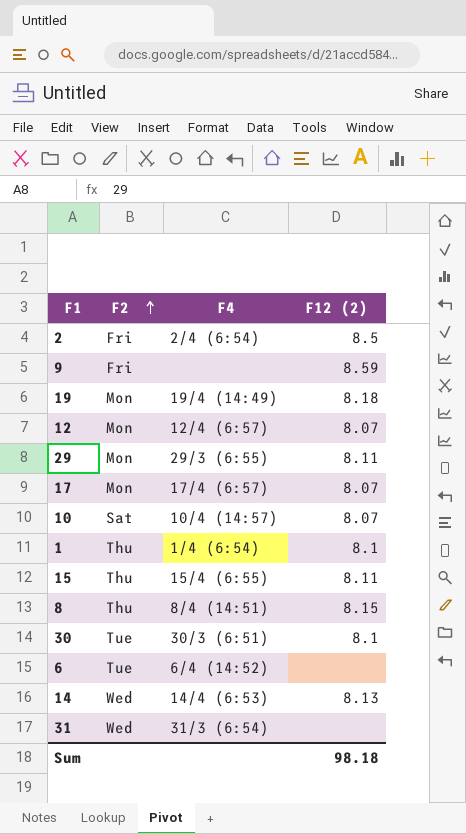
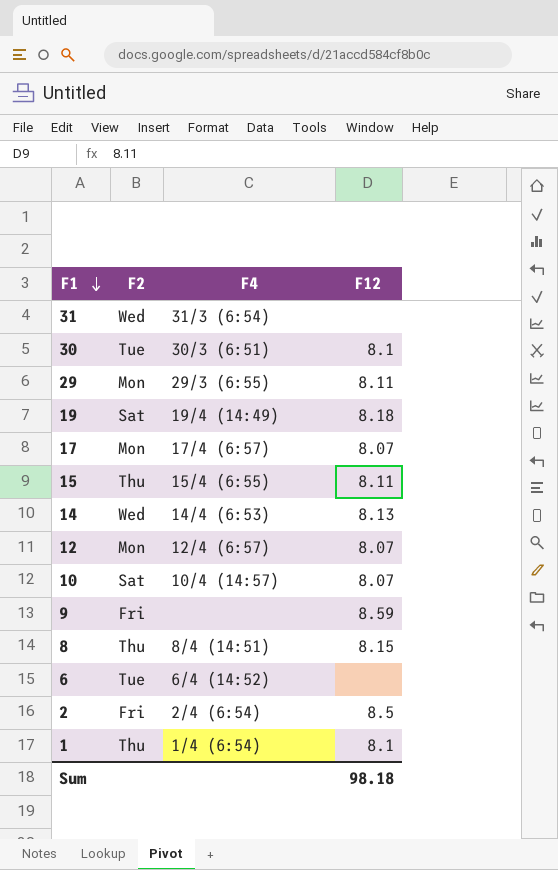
row order: F2 ascending -> F1 descending
column name: F12 (2) -> F12
19 | F2: Mon -> Sat

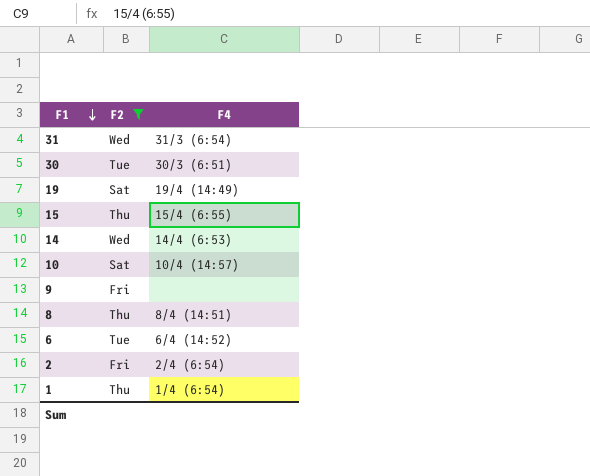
filter: none -> F2 != Mon
column F12 | position: 4 -> none

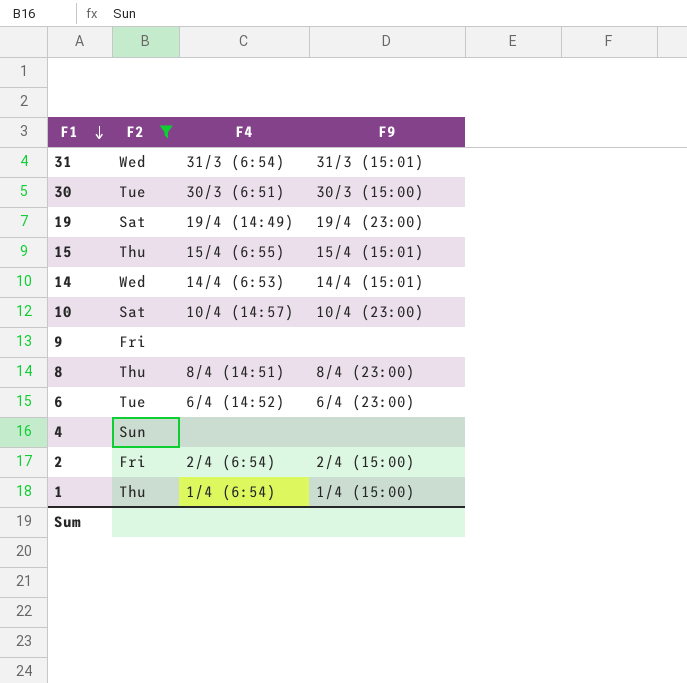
column F9 | position: none -> 4
row 4: none -> Sun | none | none

